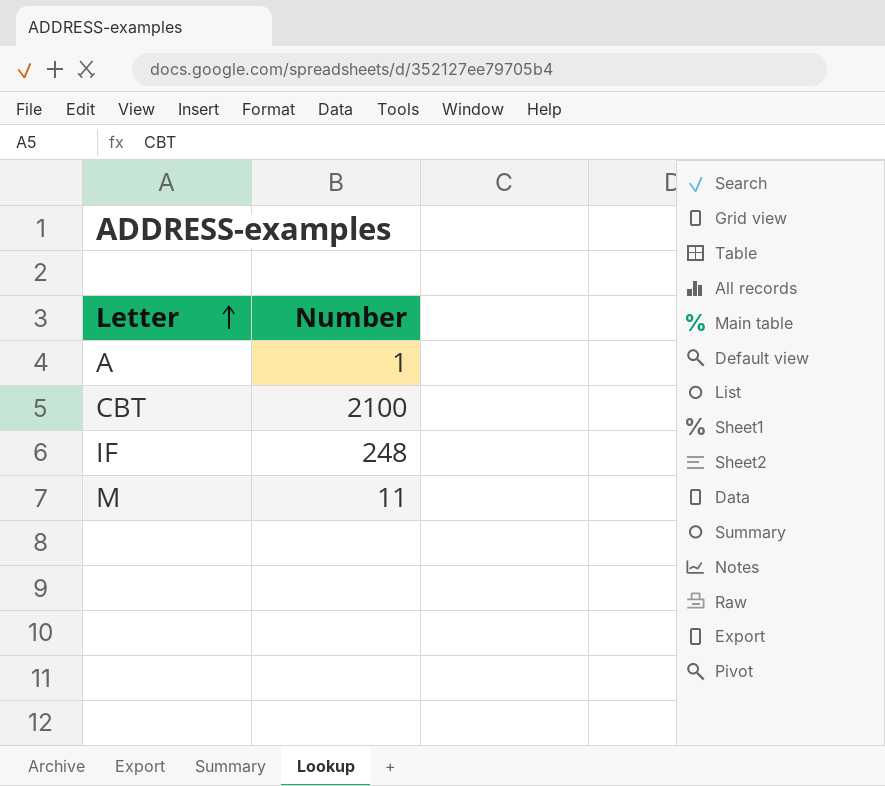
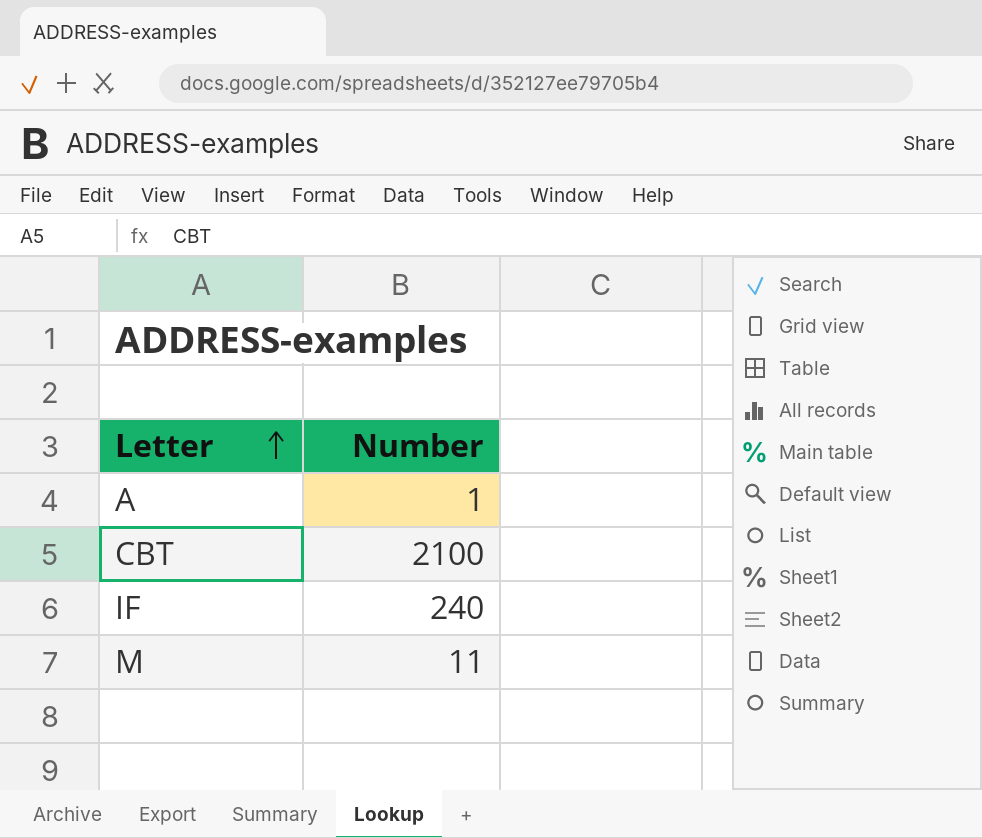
IF | Number: 248 -> 240

